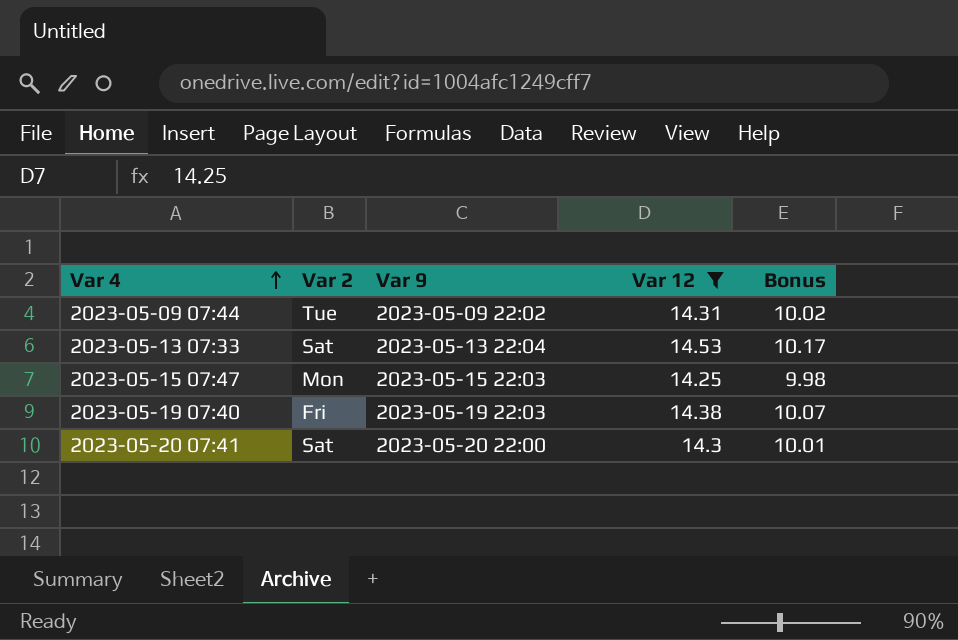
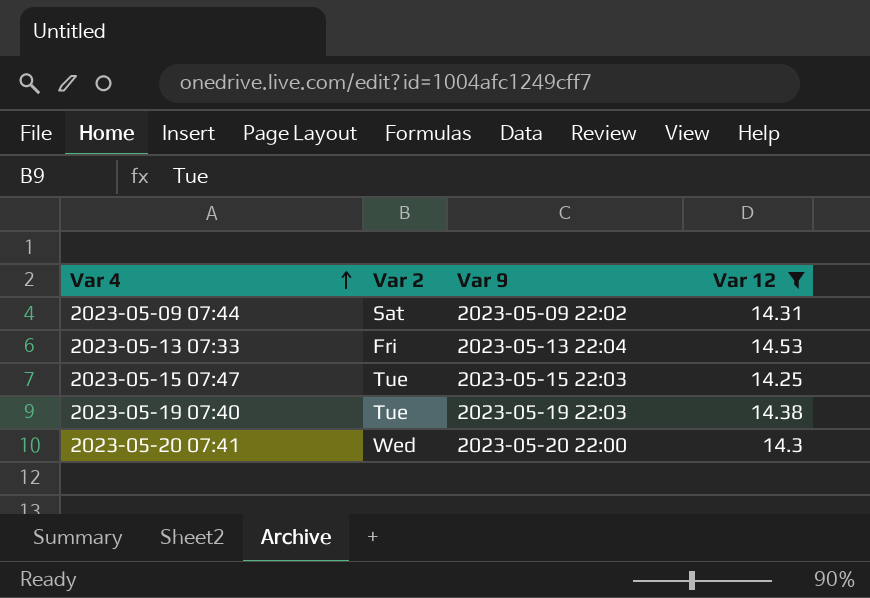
column Bonus | formula: [Var 12] * 0.7 -> none
2023-05-09 07:44 | Var 2: Tue -> Sat
2023-05-13 07:33 | Var 2: Sat -> Fri
2023-05-15 07:47 | Var 2: Mon -> Tue
2023-05-19 07:40 | Var 2: Fri -> Tue
2023-05-20 07:41 | Var 2: Sat -> Wed

